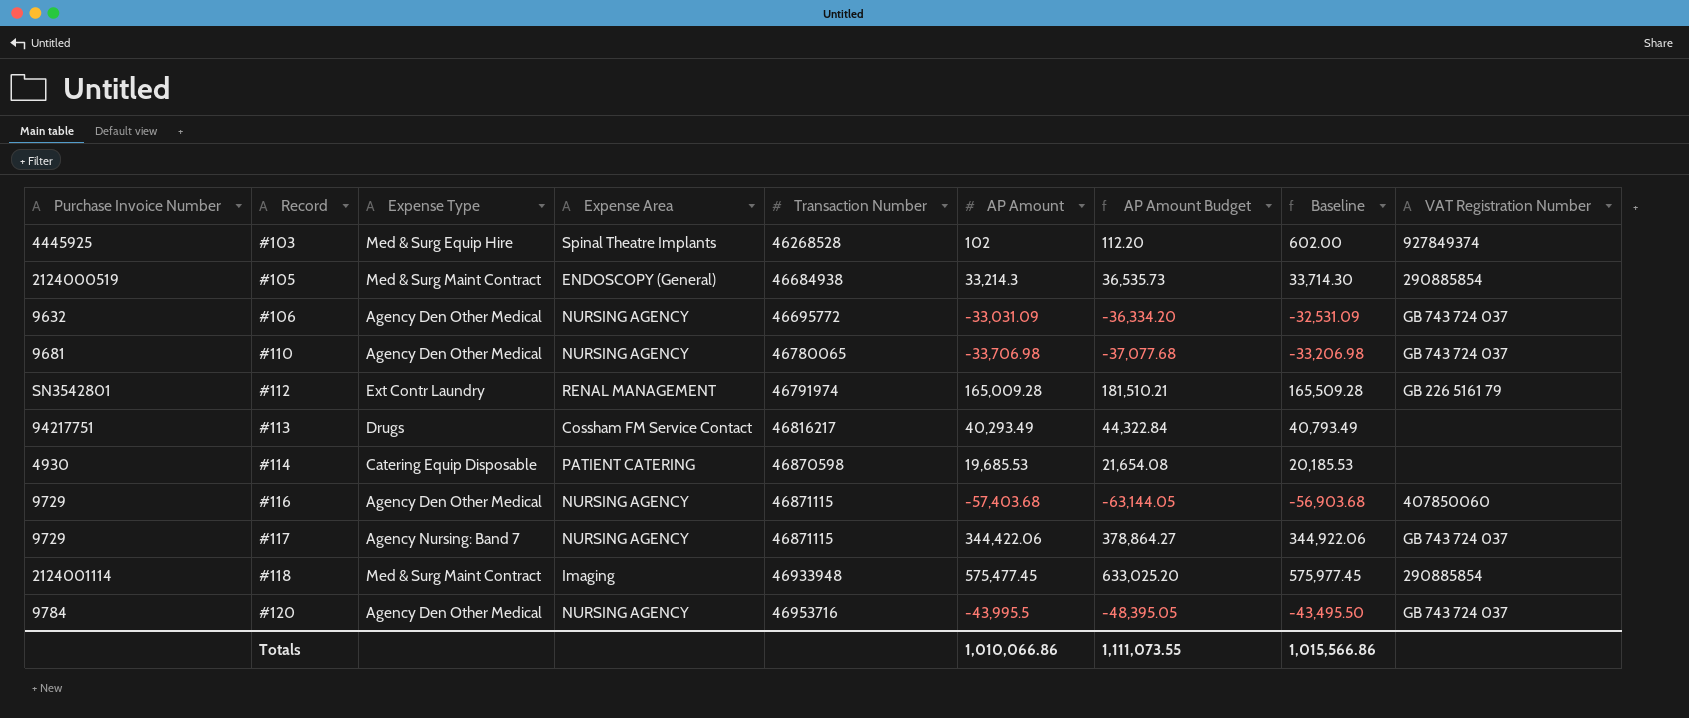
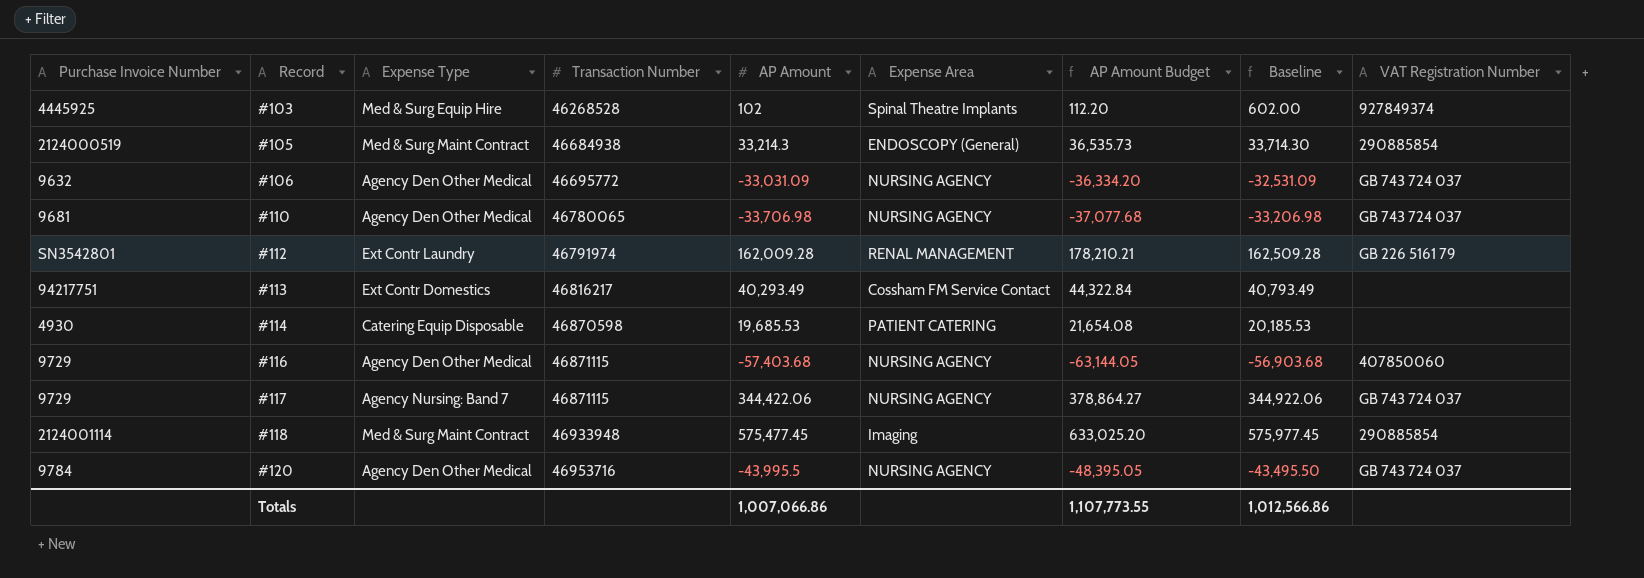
column Expense Area | position: 4 -> 6
#112 | AP Amount: 165,009.28 -> 162,009.28
#112 | AP Amount Budget: 181,510.21 -> 178,210.21
#112 | Baseline: 165,509.28 -> 162,509.28
#113 | Expense Type: Drugs -> Ext Contr Domestics
Totals | AP Amount: 1,010,066.86 -> 1,007,066.86
Totals | AP Amount Budget: 1,111,073.55 -> 1,107,773.55
Totals | Baseline: 1,015,566.86 -> 1,012,566.86

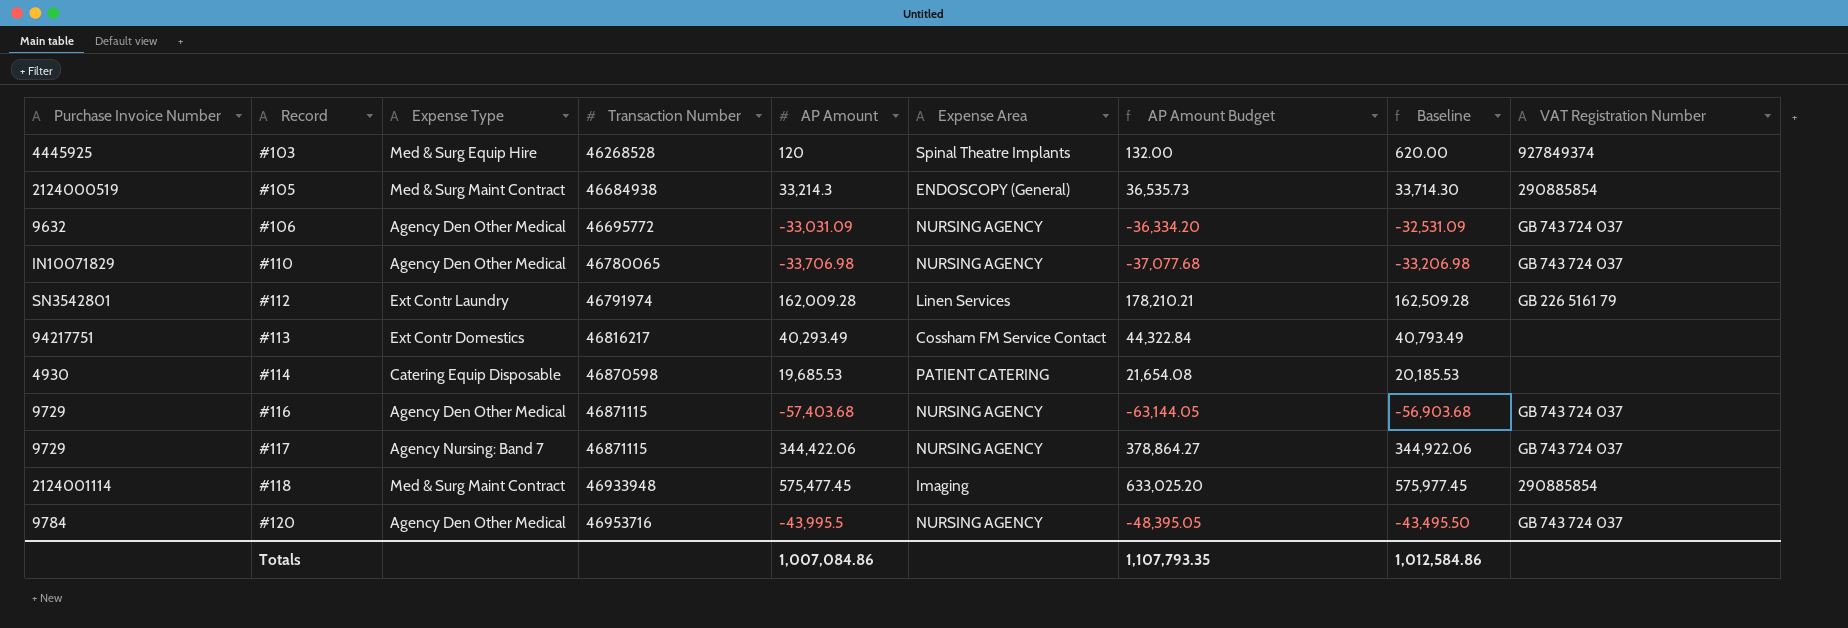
#103 | AP Amount: 102 -> 120
#103 | AP Amount Budget: 112.20 -> 132.00
#103 | Baseline: 602.00 -> 620.00
#110 | Purchase Invoice Number: 9681 -> IN10071829
#112 | Expense Area: RENAL MANAGEMENT -> Linen Services
#116 | VAT Registration Number: 407850060 -> GB 743 724 037
Totals | AP Amount: 1,007,066.86 -> 1,007,084.86
Totals | AP Amount Budget: 1,107,773.55 -> 1,107,793.35
Totals | Baseline: 1,012,566.86 -> 1,012,584.86

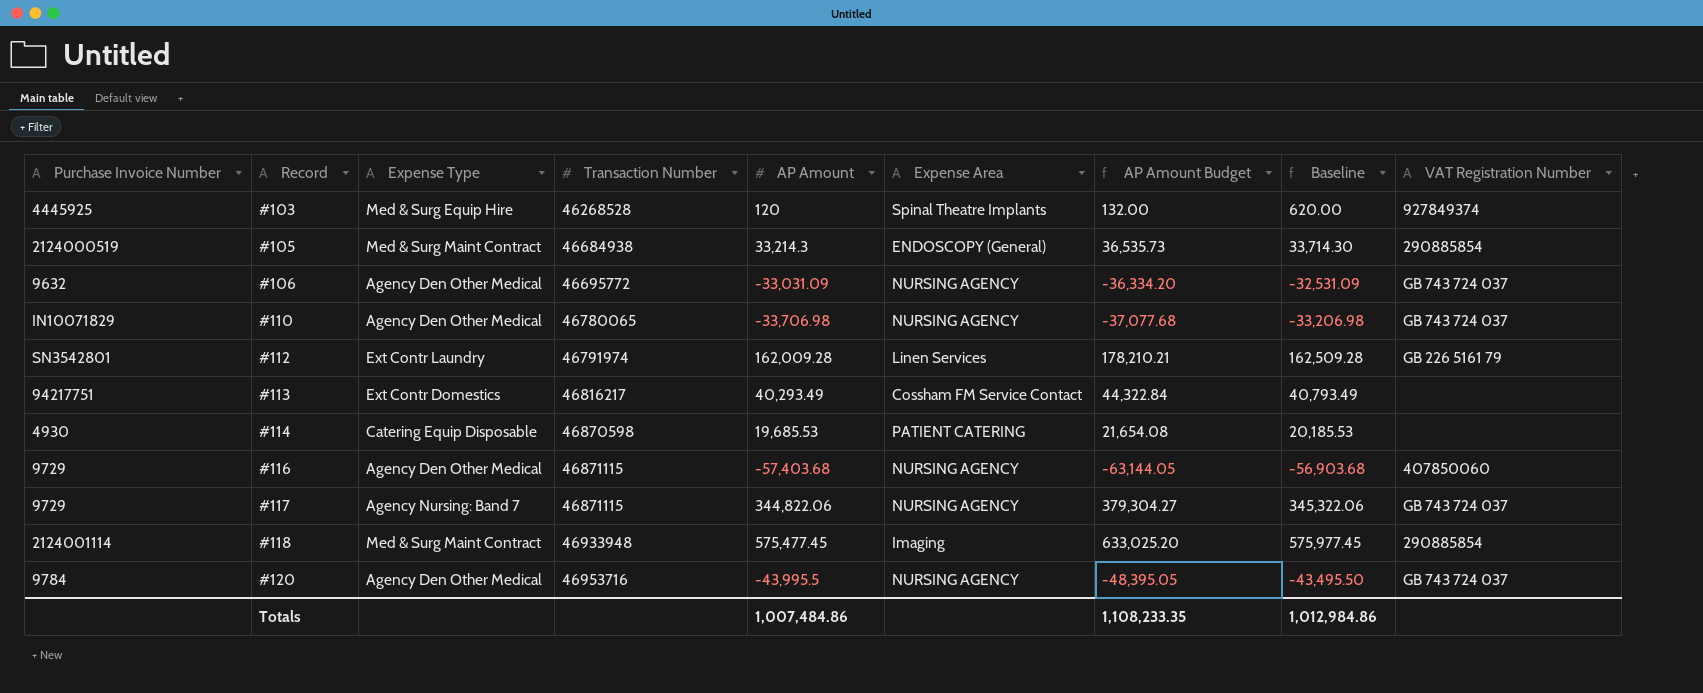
#116 | VAT Registration Number: GB 743 724 037 -> 407850060
#117 | AP Amount: 344,422.06 -> 344,822.06
#117 | AP Amount Budget: 378,864.27 -> 379,304.27
#117 | Baseline: 344,922.06 -> 345,322.06
Totals | AP Amount: 1,007,084.86 -> 1,007,484.86
Totals | AP Amount Budget: 1,107,793.35 -> 1,108,233.35
Totals | Baseline: 1,012,584.86 -> 1,012,984.86

